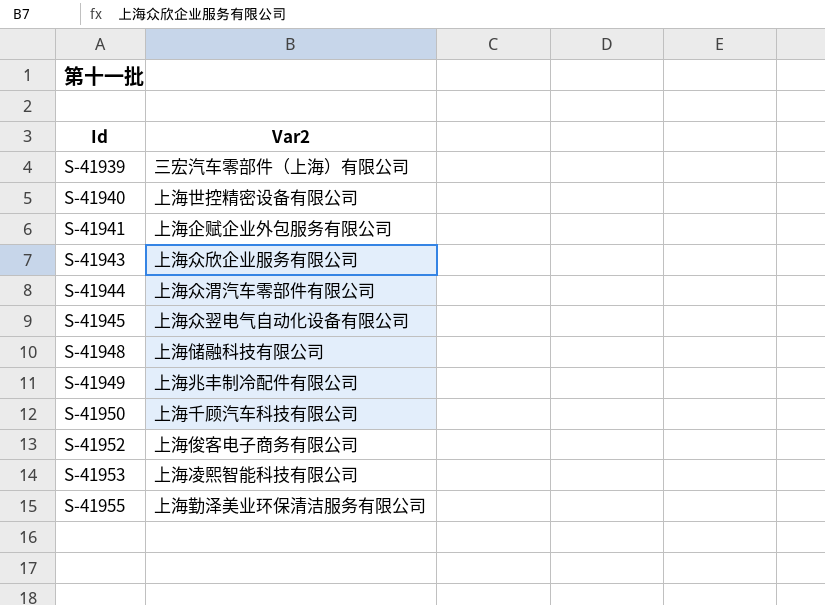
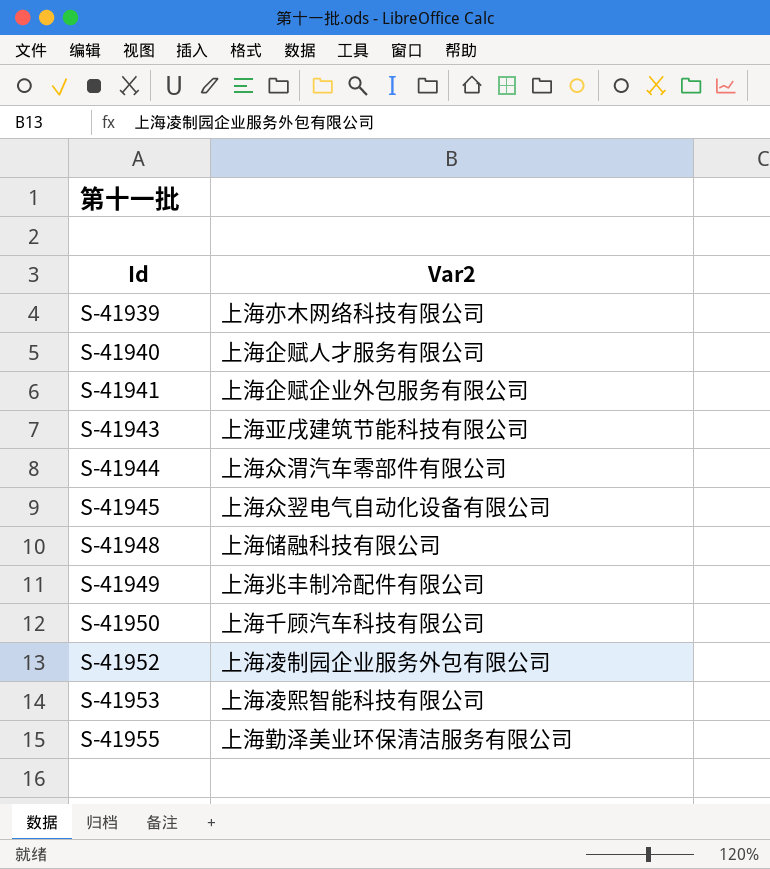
S-41939 | Var2: 三宏汽车零部件（上海）有限公司 -> 上海亦木网络科技有限公司
S-41940 | Var2: 上海世控精密设备有限公司 -> 上海企赋人才服务有限公司
S-41943 | Var2: 上海众欣企业服务有限公司 -> 上海亚戌建筑节能科技有限公司
S-41952 | Var2: 上海俊客电子商务有限公司 -> 上海凌制园企业服务外包有限公司

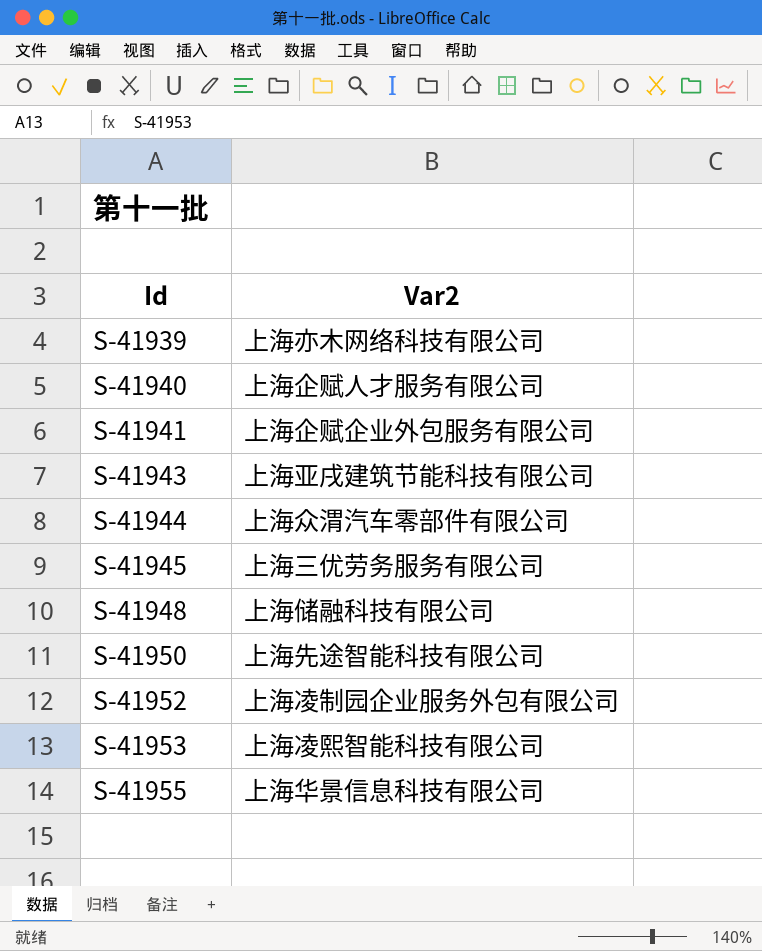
row S-41949: 上海兆丰制冷配件有限公司 -> none
S-41945 | Var2: 上海众翌电气自动化设备有限公司 -> 上海三优劳务服务有限公司
S-41950 | Var2: 上海千顾汽车科技有限公司 -> 上海先途智能科技有限公司
S-41955 | Var2: 上海勤泽美业环保清洁服务有限公司 -> 上海华景信息科技有限公司

